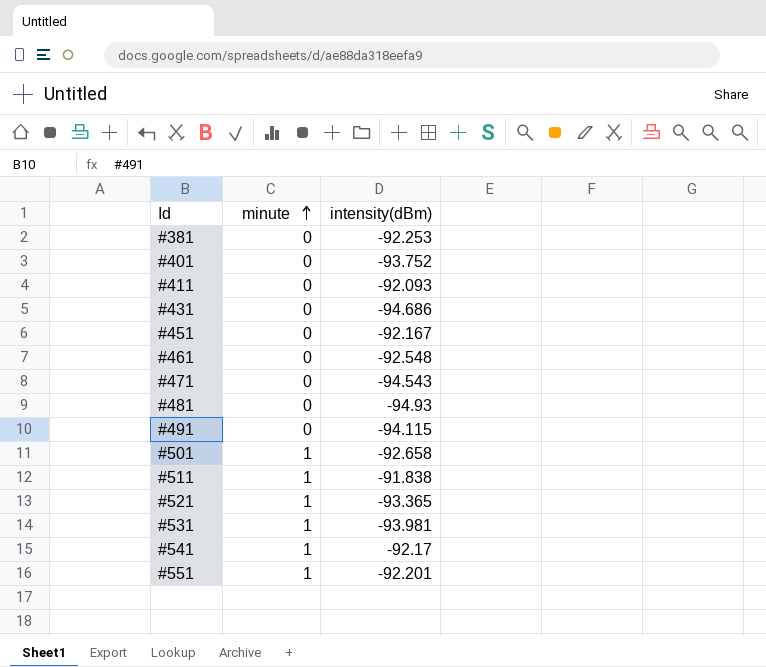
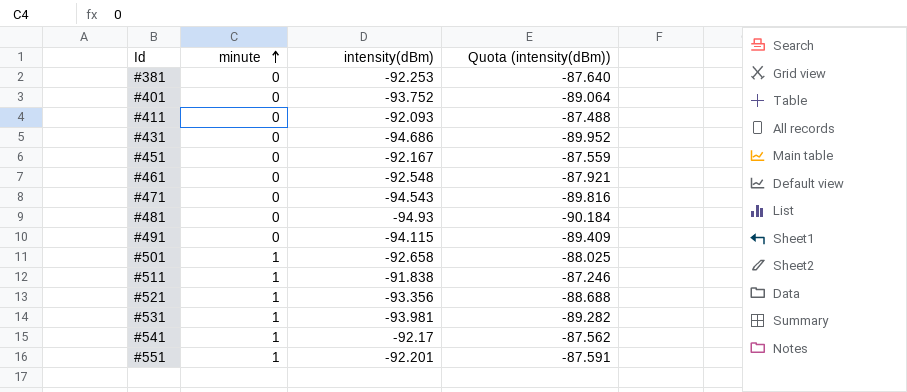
column Quota (intensity(dBm)) | formula: none -> [intensity(dBm)] * 0.95
#521 | intensity(dBm): -93.365 -> -93.356

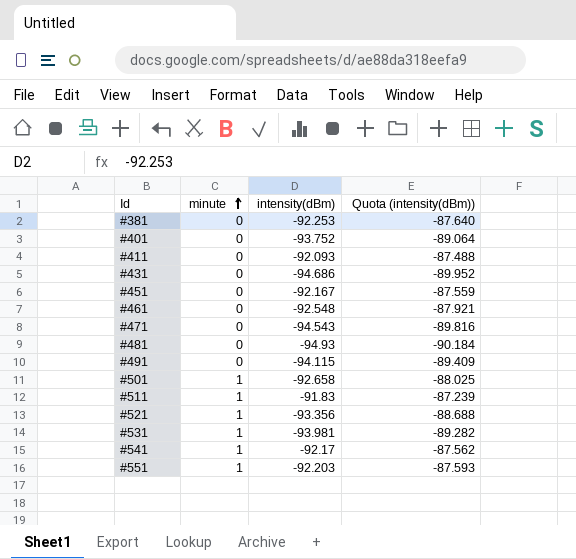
#511 | intensity(dBm): -91.838 -> -91.83
#511 | Quota (intensity(dBm)): -87.246 -> -87.239
#551 | intensity(dBm): -92.201 -> -92.203
#551 | Quota (intensity(dBm)): -87.591 -> -87.593

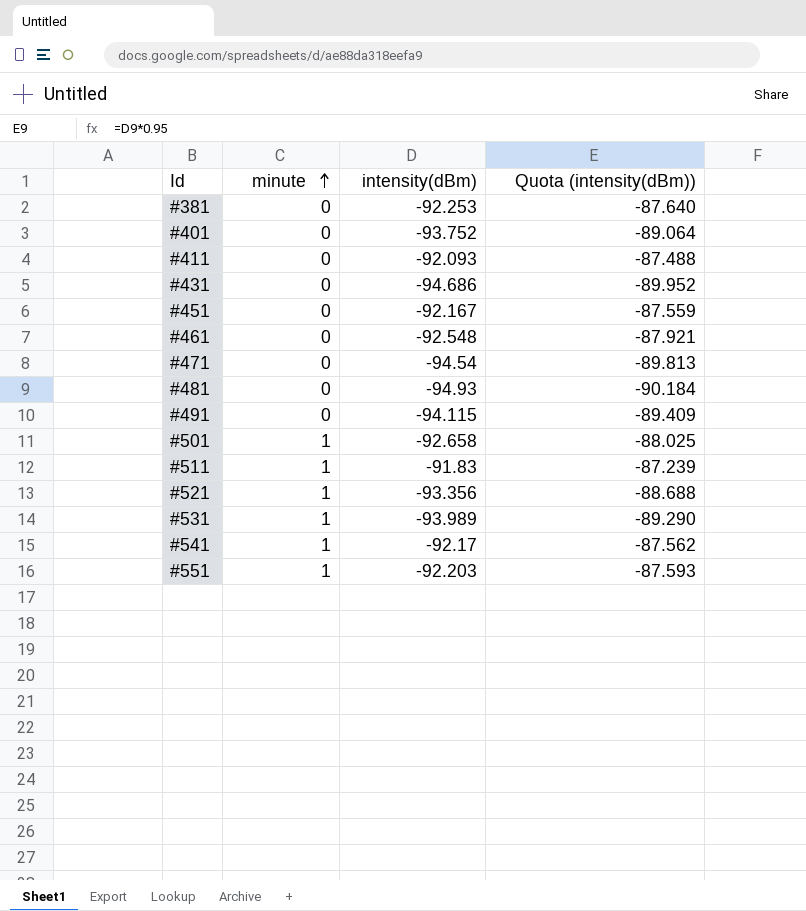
#471 | intensity(dBm): -94.543 -> -94.54
#471 | Quota (intensity(dBm)): -89.816 -> -89.813
#531 | intensity(dBm): -93.981 -> -93.989
#531 | Quota (intensity(dBm)): -89.282 -> -89.290

